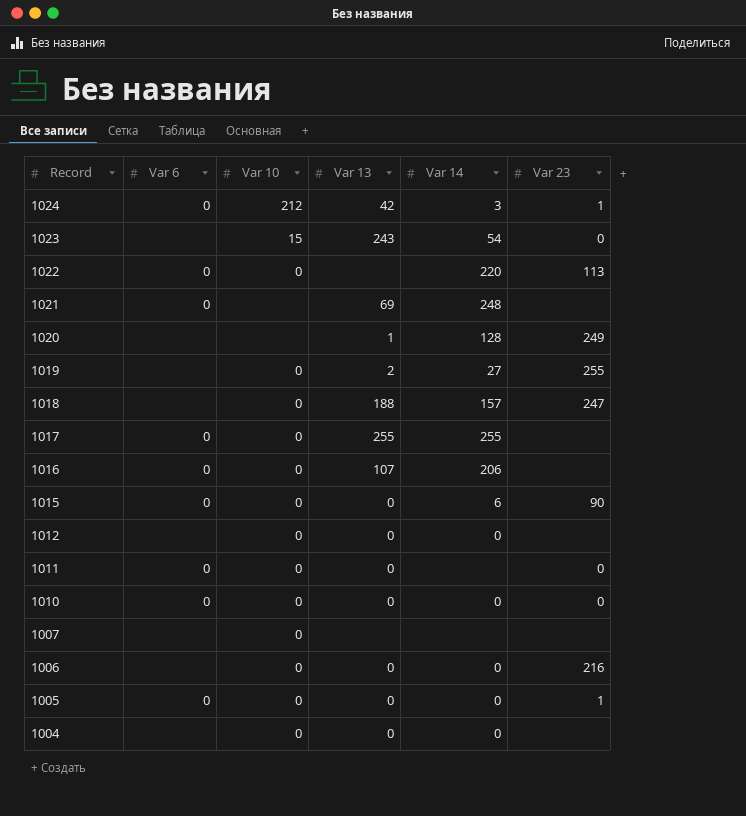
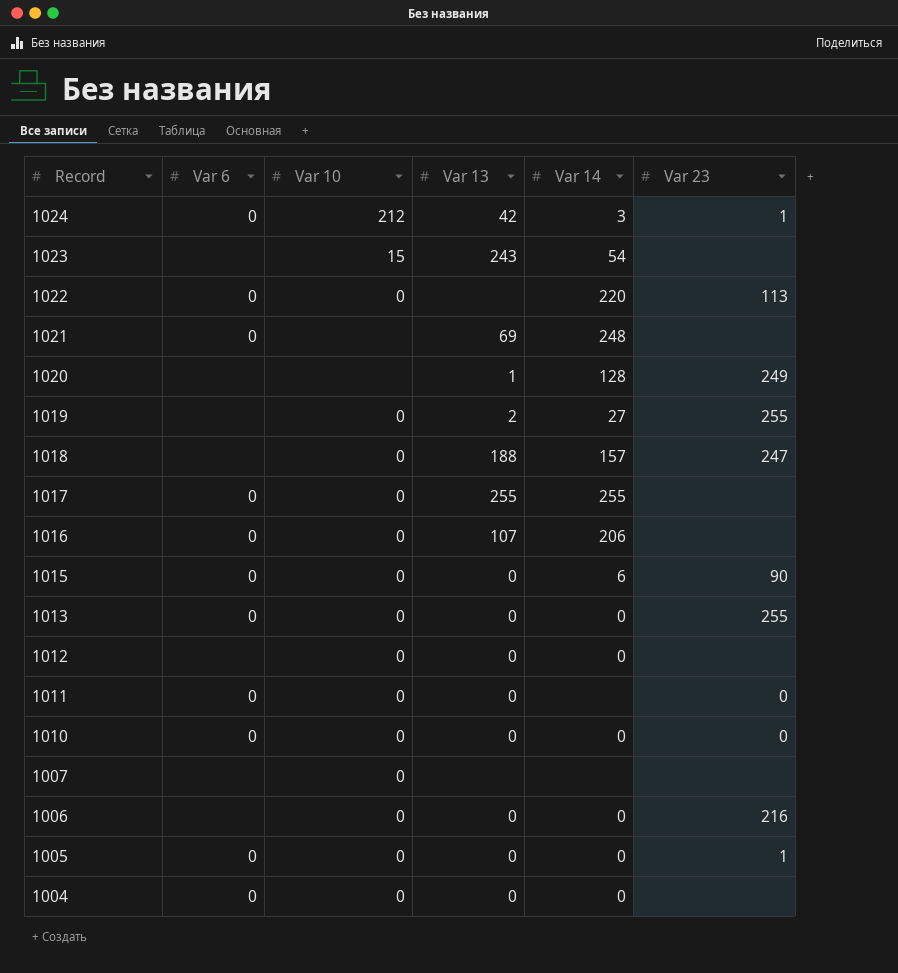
1023 | Var 23: 0 -> none
row 1013: none -> 0 | 0 | 0 | 0 | 255
1004 | Var 6: none -> 0

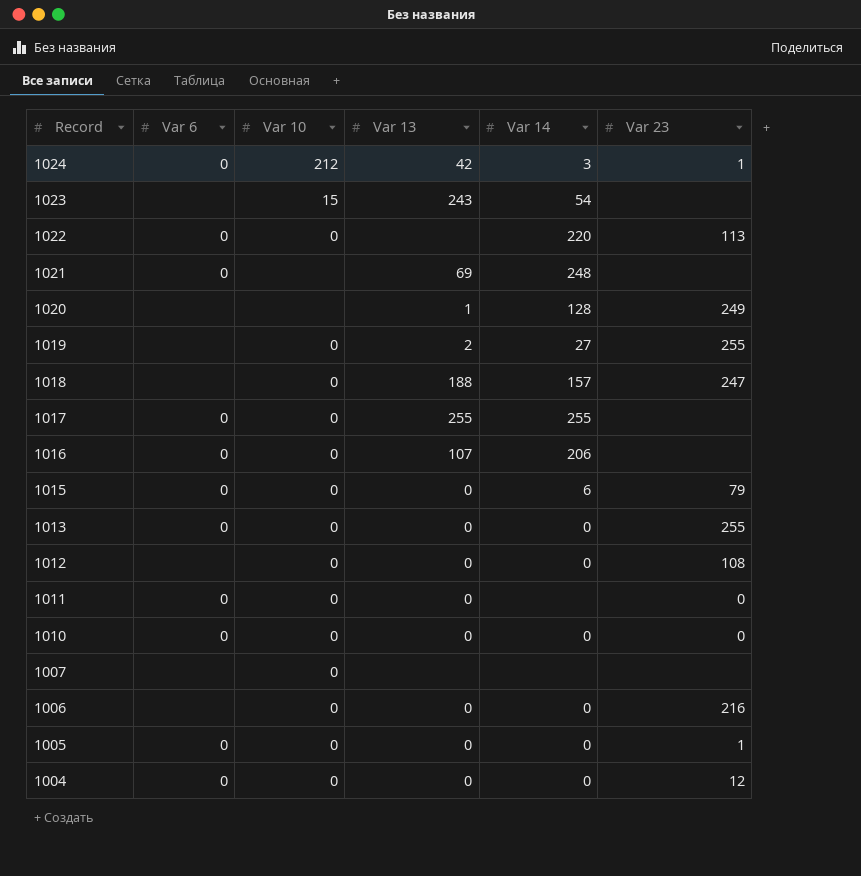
1015 | Var 23: 90 -> 79
1012 | Var 23: none -> 108
1004 | Var 23: none -> 12

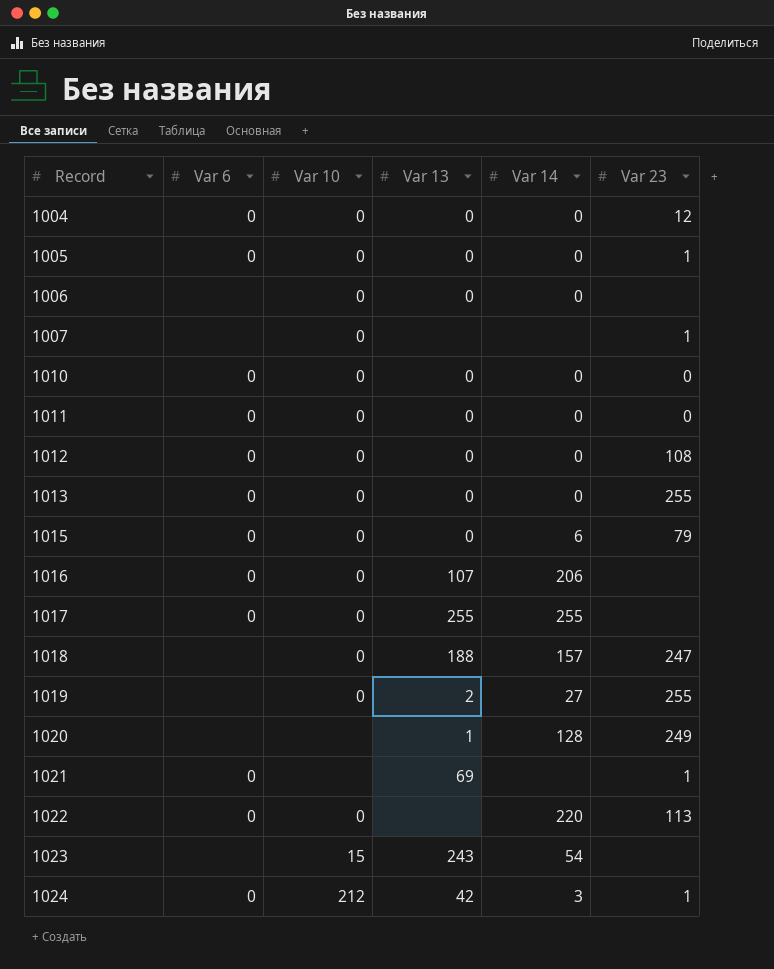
row order: Record descending -> Record ascending
1006 | Var 23: 216 -> none
1007 | Var 23: none -> 1
1011 | Var 14: none -> 0
1012 | Var 6: none -> 0
1021 | Var 14: 248 -> none
1021 | Var 23: none -> 1

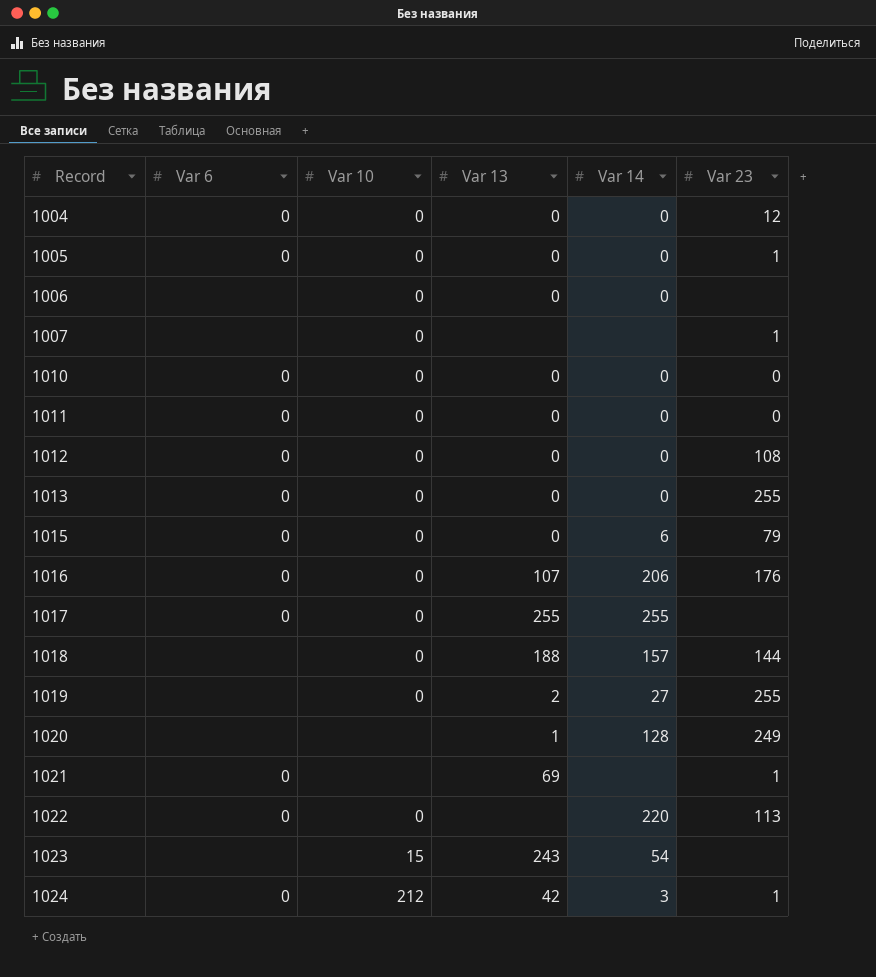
1016 | Var 23: none -> 176
1018 | Var 23: 247 -> 144

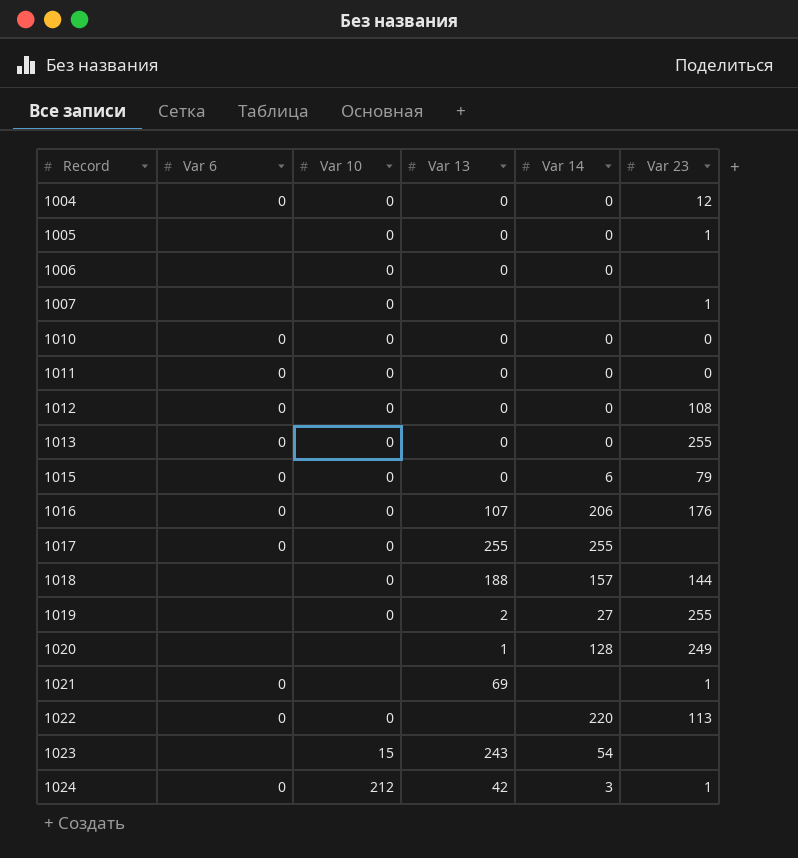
1005 | Var 6: 0 -> none

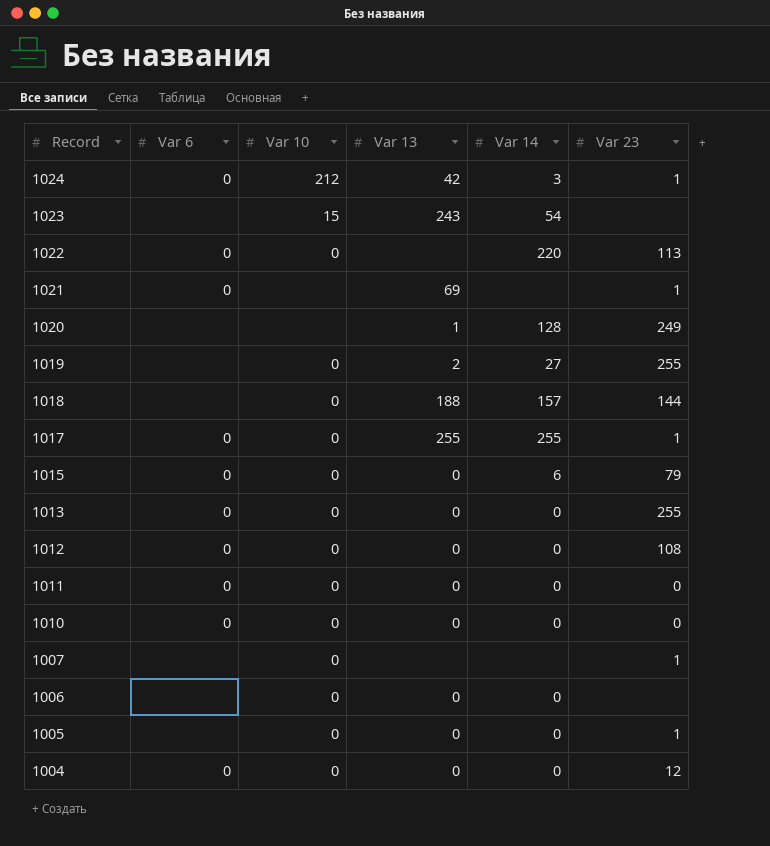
row order: Record ascending -> Record descending
row 1016: 0 | 0 | 107 | 206 | 176 -> none
1017 | Var 23: none -> 1

